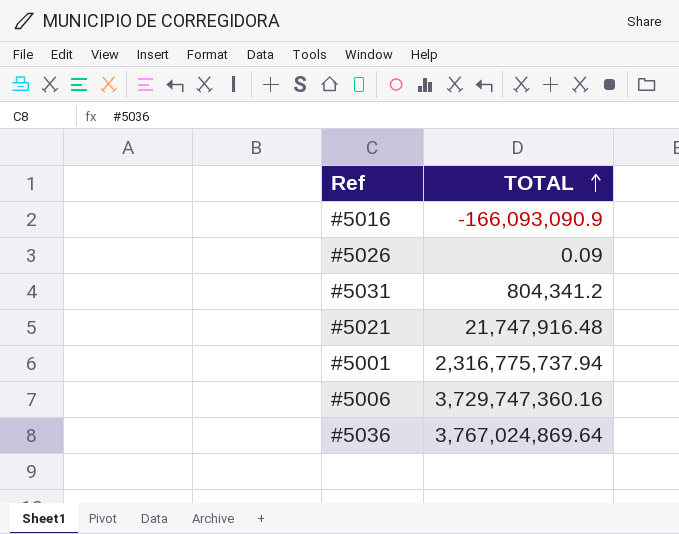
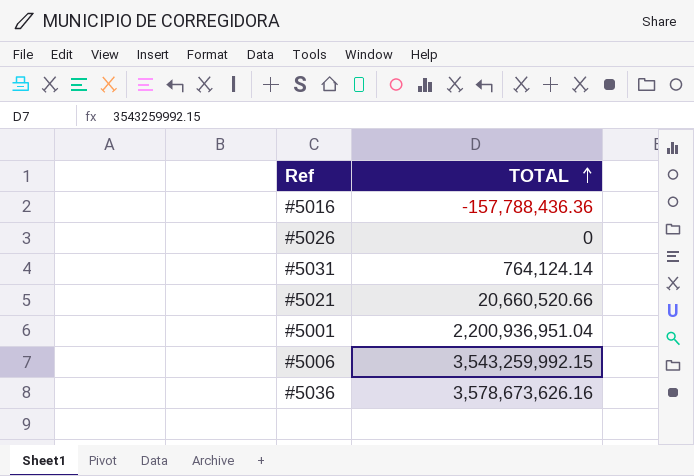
#5016 | TOTAL: -166,093,090.9 -> -157,788,436.36
#5026 | TOTAL: 0.09 -> 0
#5031 | TOTAL: 804,341.2 -> 764,124.14
#5021 | TOTAL: 21,747,916.48 -> 20,660,520.66
#5001 | TOTAL: 2,316,775,737.94 -> 2,200,936,951.04
#5006 | TOTAL: 3,729,747,360.16 -> 3,543,259,992.15
#5036 | TOTAL: 3,767,024,869.64 -> 3,578,673,626.16

